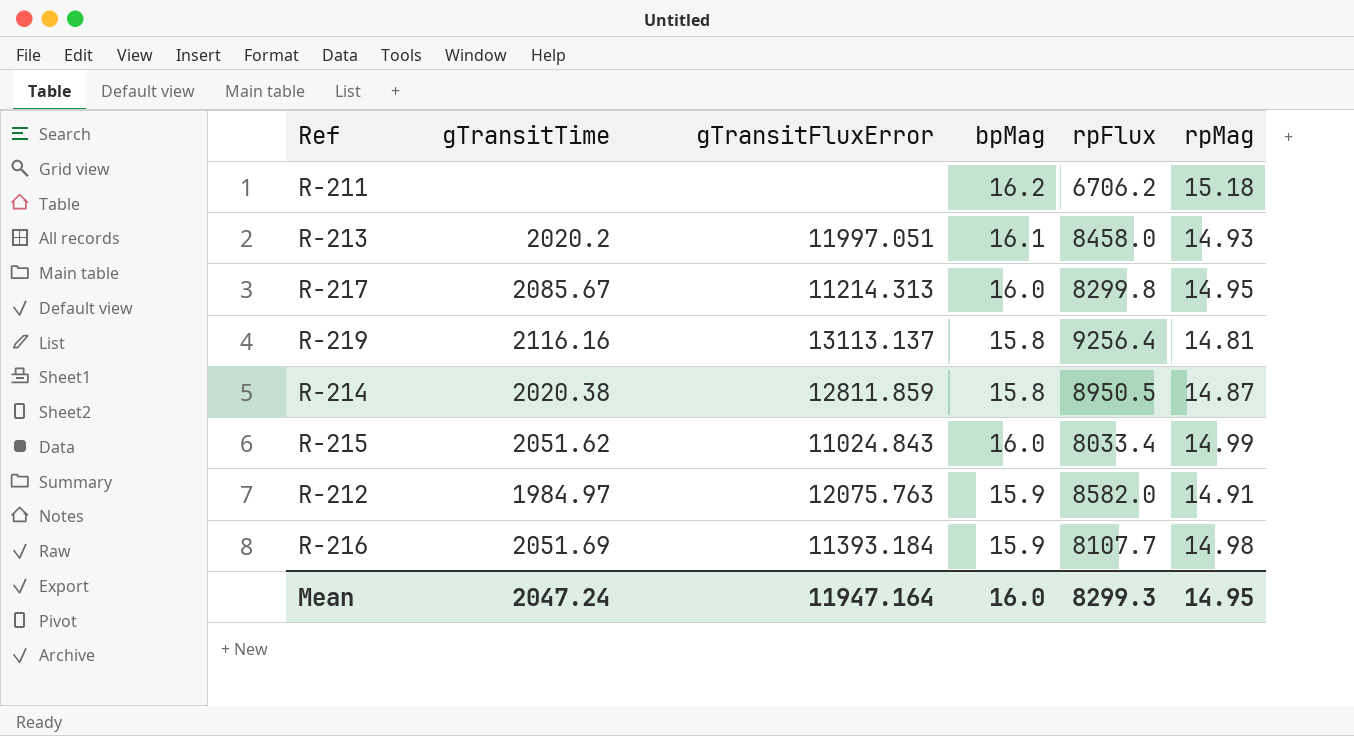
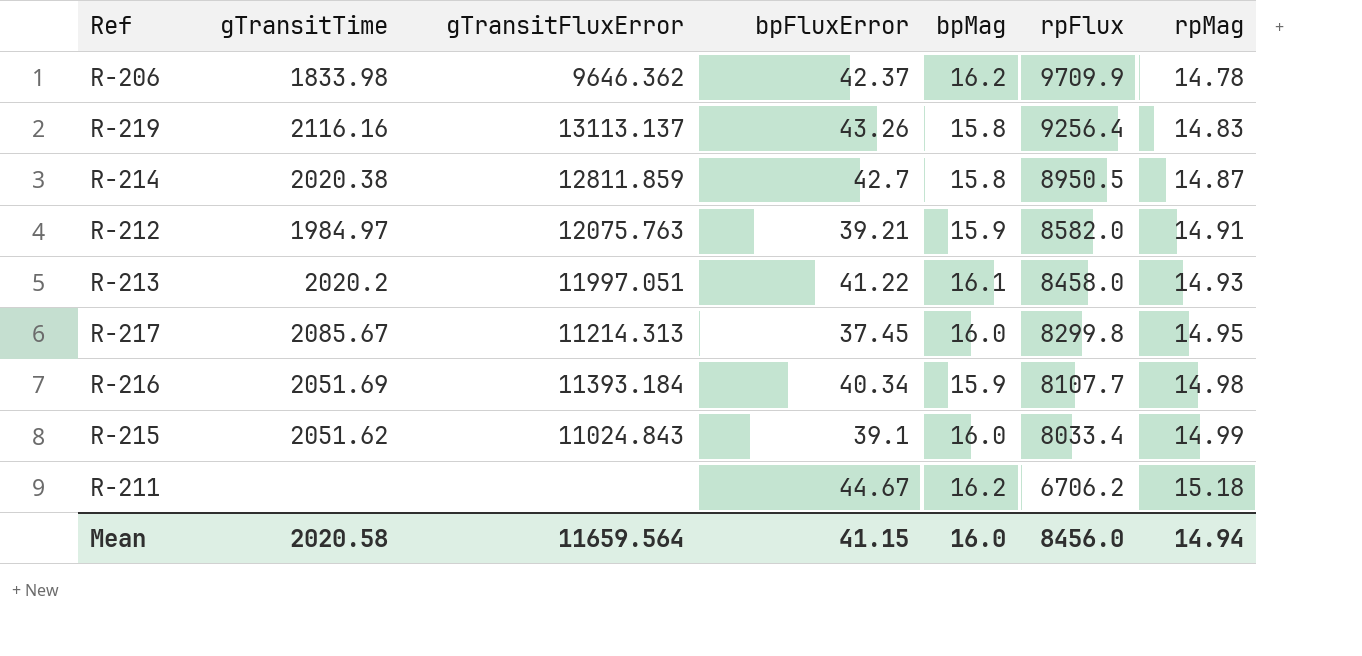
row order: none -> rpFlux descending
column bpFluxError | position: none -> 4
row R-206: none -> 1833.98 | 9646.362 | 42.37 | 16.2 | 9709.9 | 14.78
R-219 | rpMag: 14.81 -> 14.83
Mean | gTransitTime: 2047.24 -> 2020.58
Mean | gTransitFluxError: 11947.164 -> 11659.564
Mean | rpFlux: 8299.3 -> 8456.0
Mean | rpMag: 14.95 -> 14.94

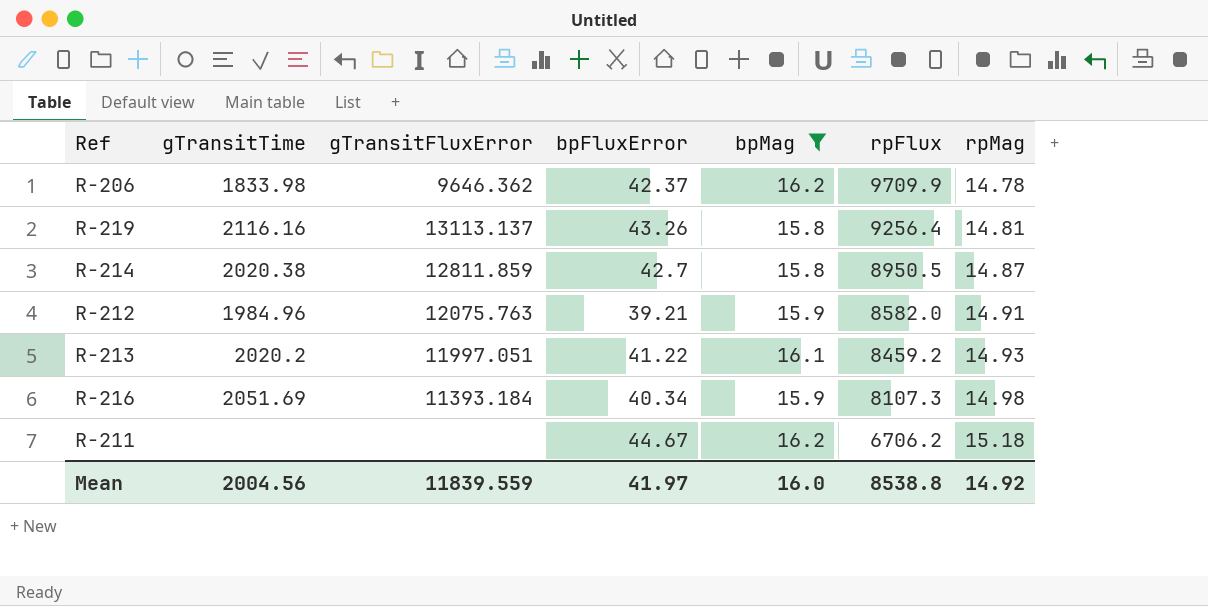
filter: none -> bpMag != 16.0
R-219 | rpMag: 14.83 -> 14.81
R-212 | gTransitTime: 1984.97 -> 1984.96
R-213 | rpFlux: 8458.0 -> 8459.2
R-216 | rpFlux: 8107.7 -> 8107.3
Mean | gTransitTime: 2020.58 -> 2004.56
Mean | gTransitFluxError: 11659.564 -> 11839.559
Mean | bpFluxError: 41.15 -> 41.97
Mean | rpFlux: 8456.0 -> 8538.8
Mean | rpMag: 14.94 -> 14.92

